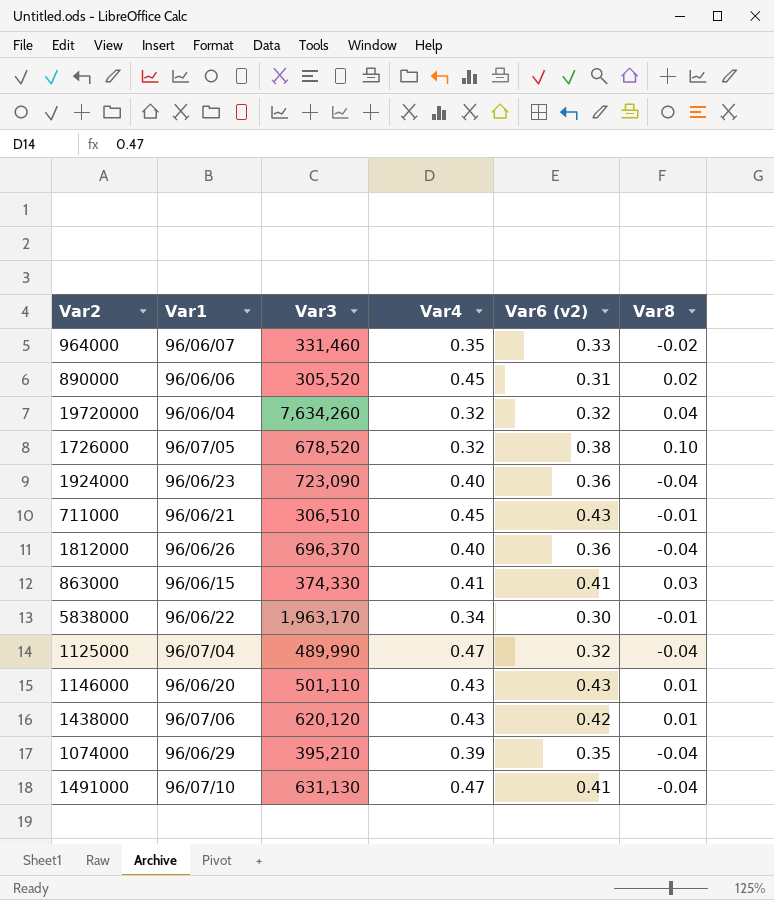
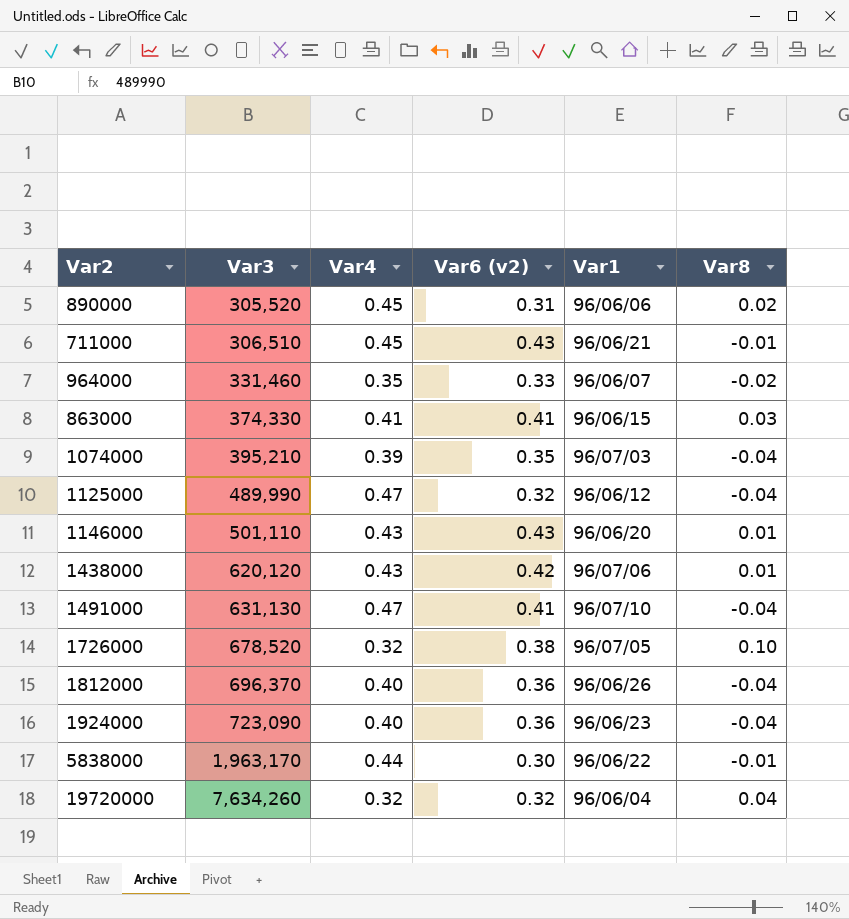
row order: none -> Var3 ascending
column Var1 | position: 2 -> 5
1074000 | Var1: 96/06/29 -> 96/07/03
1125000 | Var1: 96/07/04 -> 96/06/12
5838000 | Var4: 0.34 -> 0.44

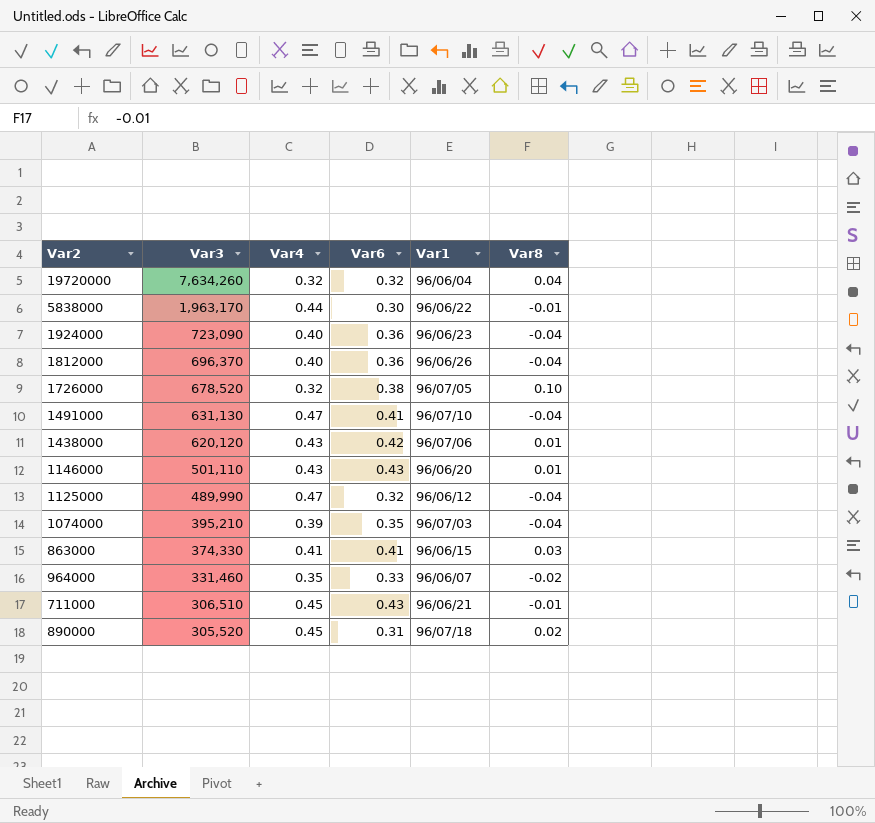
row order: Var3 ascending -> Var3 descending
column name: Var6 (v2) -> Var6
890000 | Var1: 96/06/06 -> 96/07/18

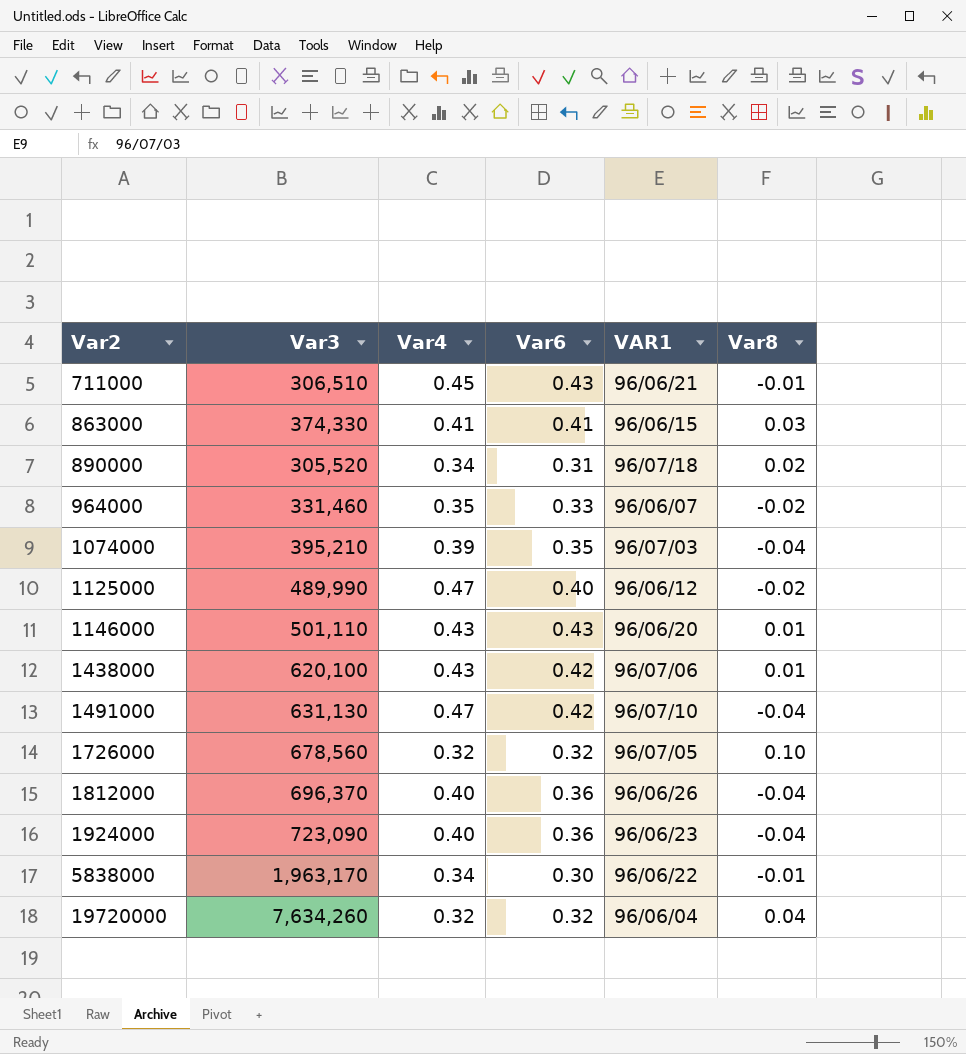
row order: Var3 descending -> Var2 ascending
column name: Var1 -> VAR1
890000 | Var4: 0.45 -> 0.34
1125000 | Var6: 0.32 -> 0.40
1125000 | Var8: -0.04 -> -0.02
1438000 | Var3: 620,120 -> 620,100
1491000 | Var6: 0.41 -> 0.42
1726000 | Var3: 678,520 -> 678,560
1726000 | Var6: 0.38 -> 0.32
5838000 | Var4: 0.44 -> 0.34

